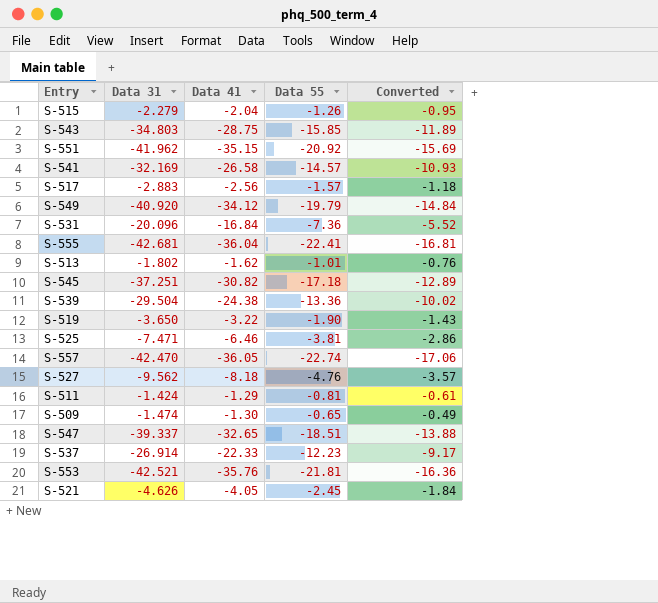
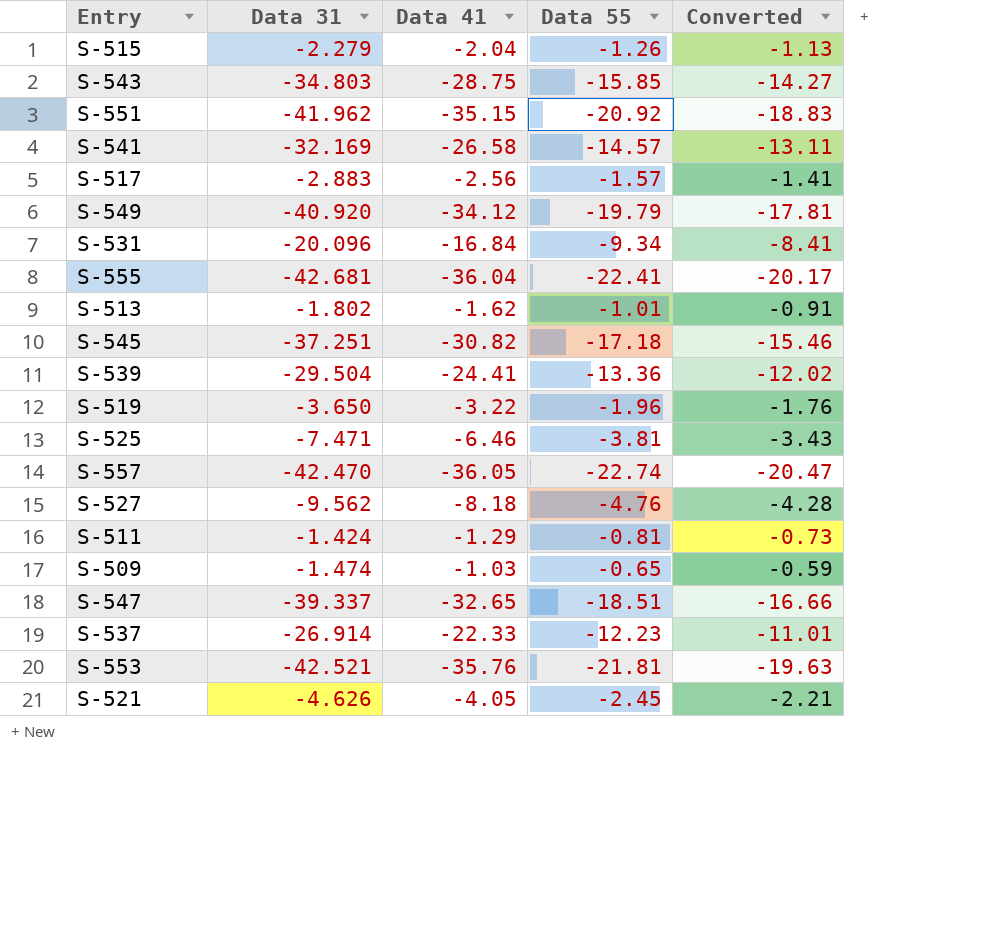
column Converted | formula: [Data 55] * 0.75 -> [Data 55] * 0.9
S-531 | Data 55: -7.36 -> -9.34
S-539 | Data 41: -24.38 -> -24.41
S-519 | Data 55: -1.90 -> -1.96
S-509 | Data 41: -1.30 -> -1.03

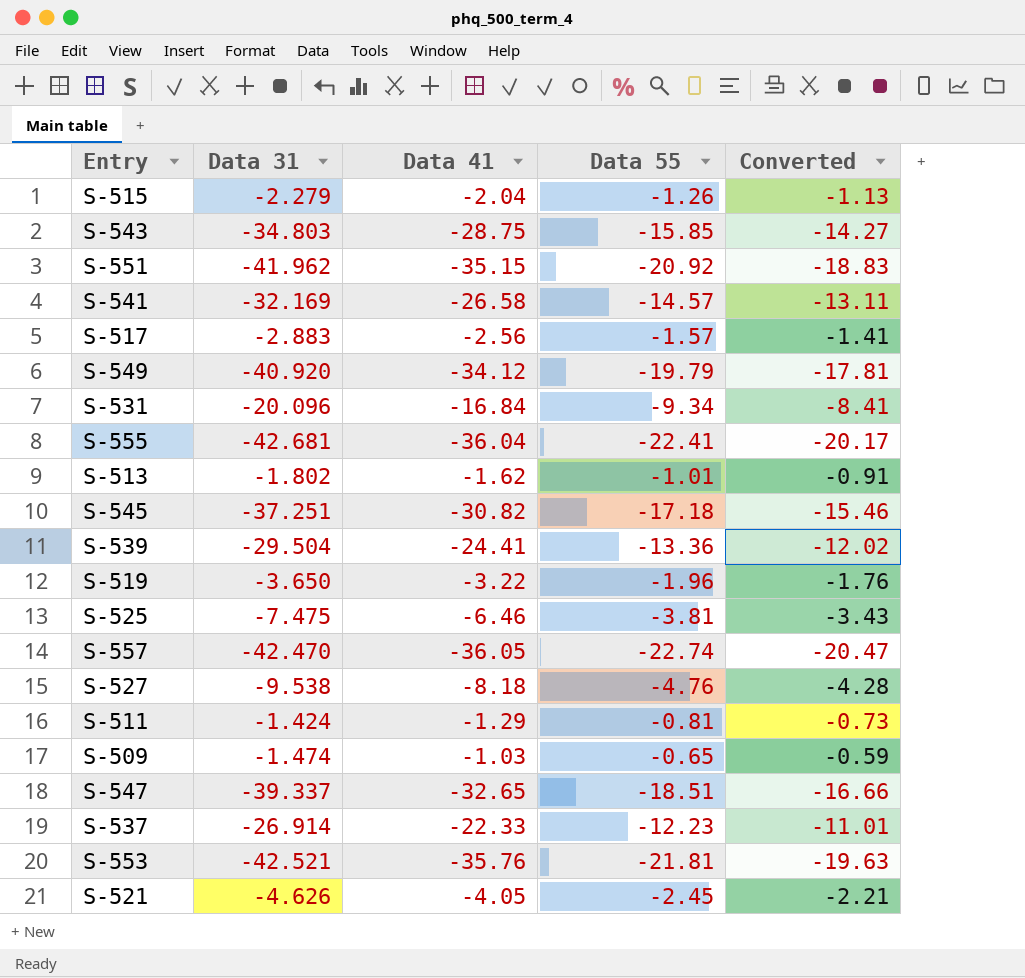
S-525 | Data 31: -7.471 -> -7.475
S-527 | Data 31: -9.562 -> -9.538

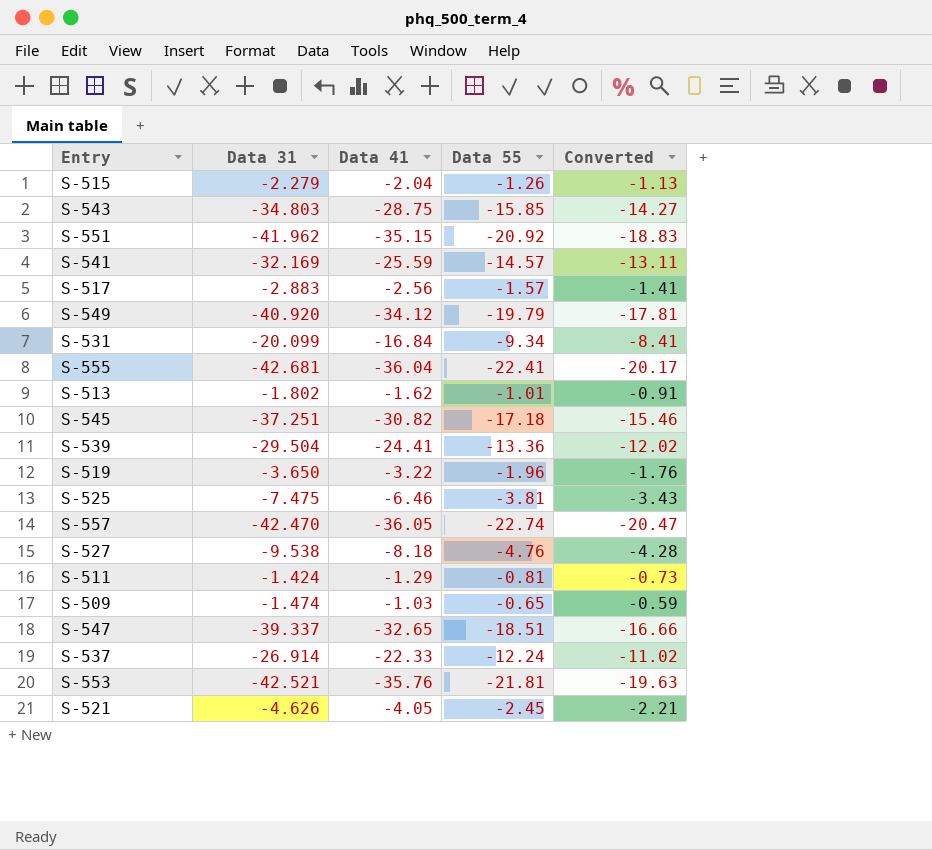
S-541 | Data 41: -26.58 -> -25.59
S-531 | Data 31: -20.096 -> -20.099
S-537 | Data 55: -12.23 -> -12.24
S-537 | Converted: -11.01 -> -11.02

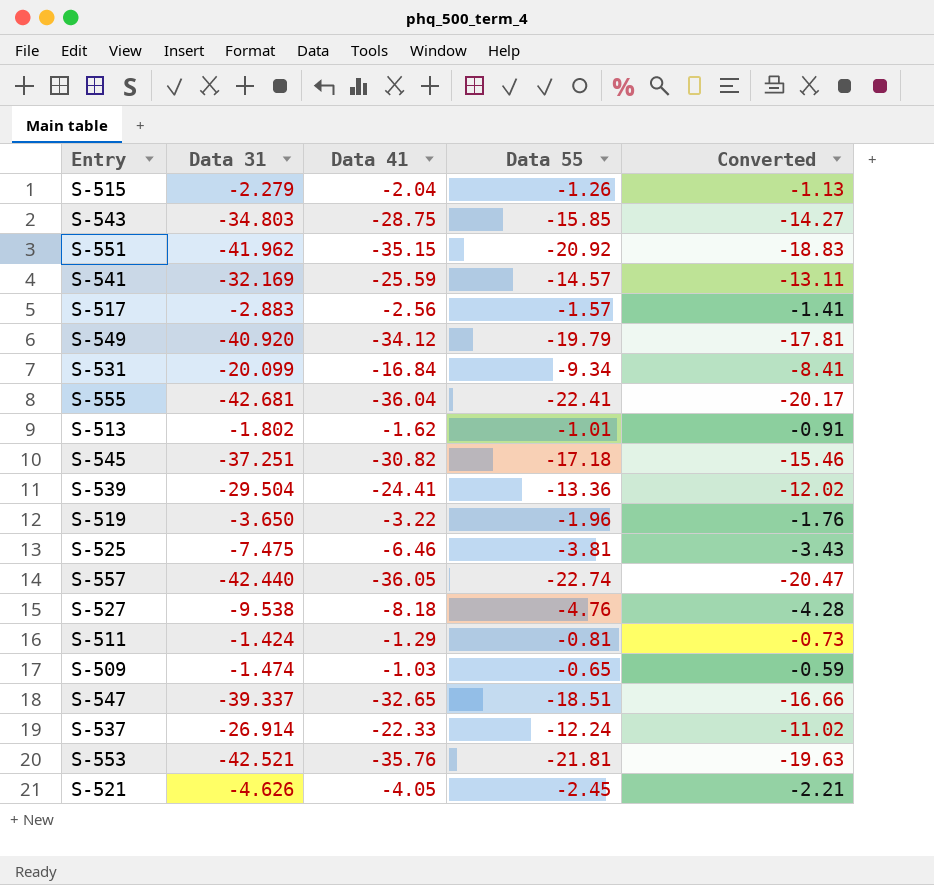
S-557 | Data 31: -42.470 -> -42.440

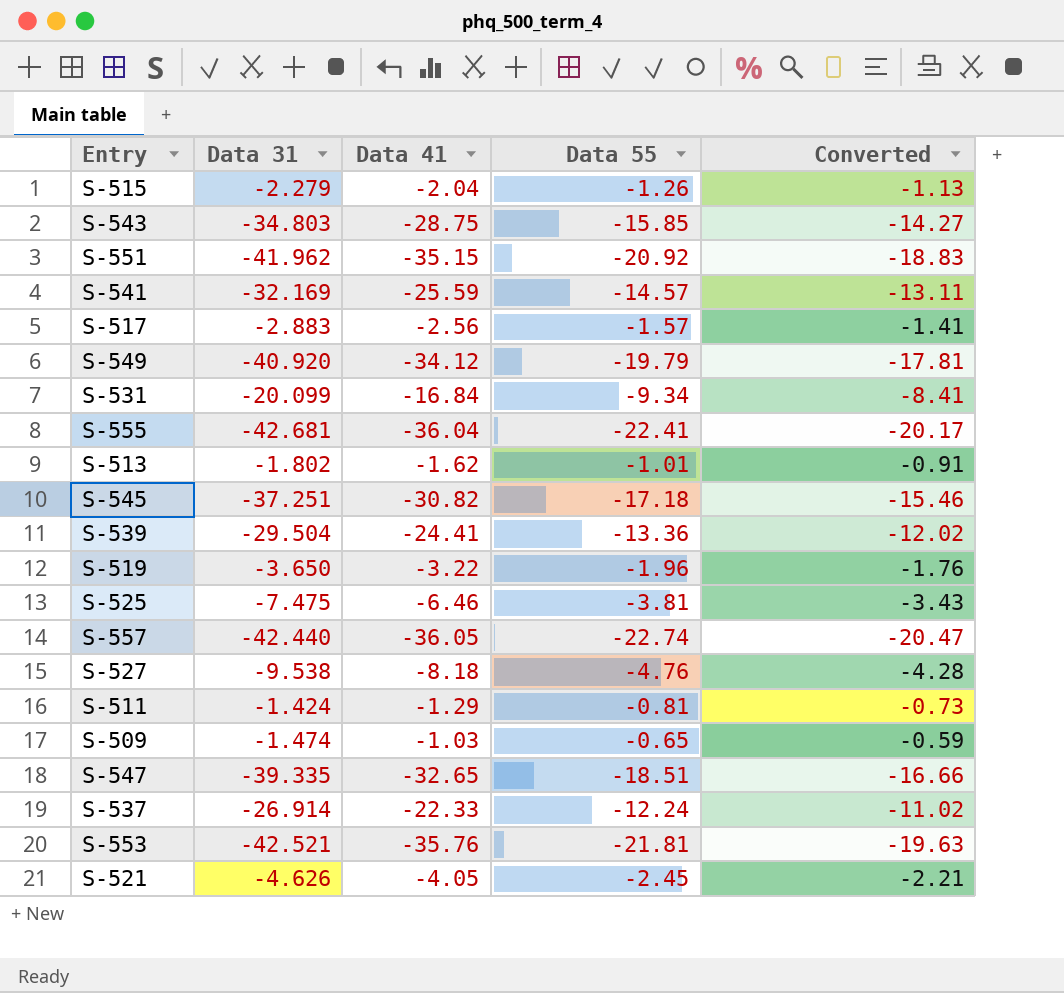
S-547 | Data 31: -39.337 -> -39.335

